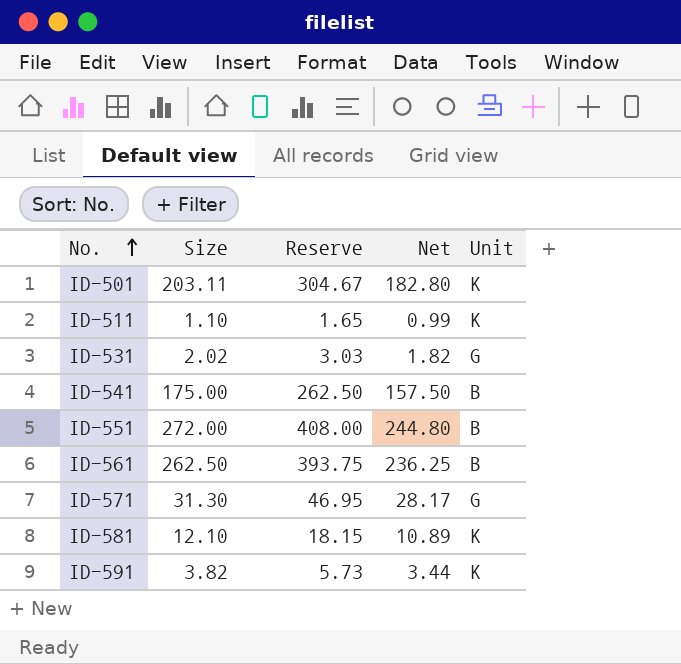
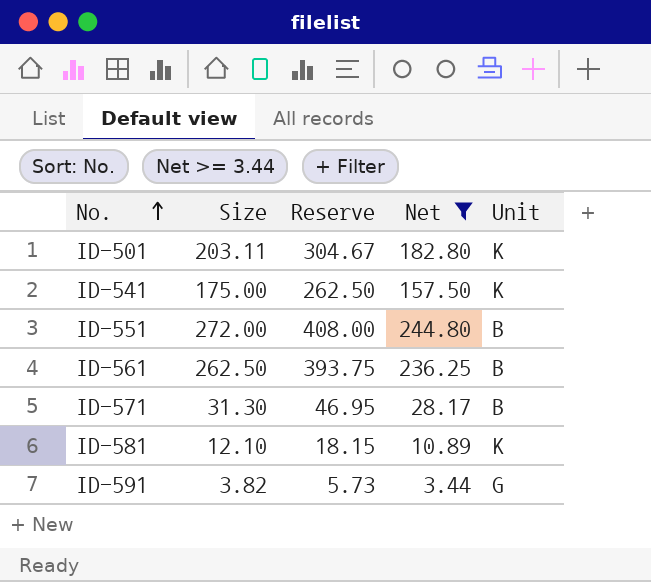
filter: none -> Net >= 3.44
ID-541 | Unit: B -> K
ID-571 | Unit: G -> B
ID-591 | Unit: K -> G

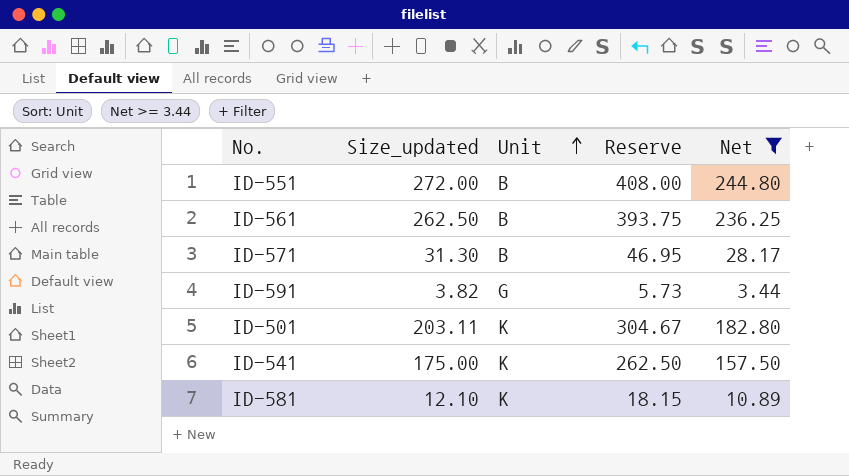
row order: No. ascending -> Unit ascending
column name: Size -> Size_updated
column Unit | position: 5 -> 3

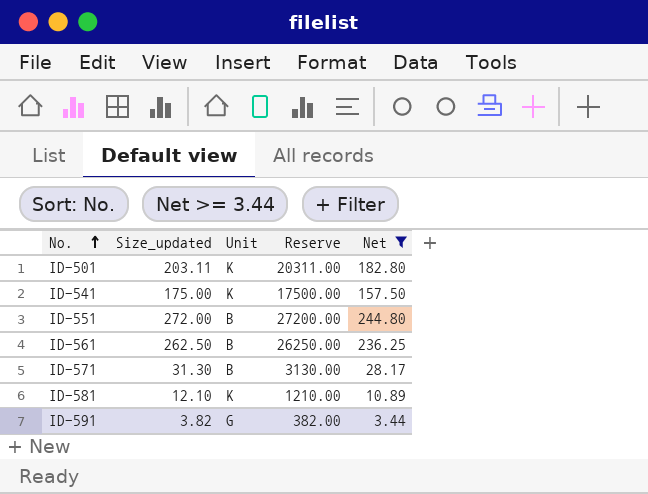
row order: Unit ascending -> No. ascending
column Reserve | formula: [Size_updated] * 1.5 -> [Size_updated] * 100

